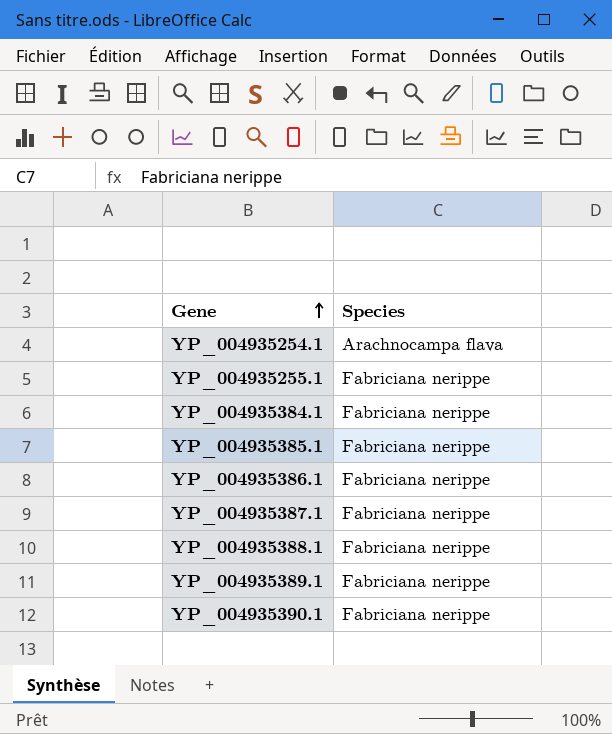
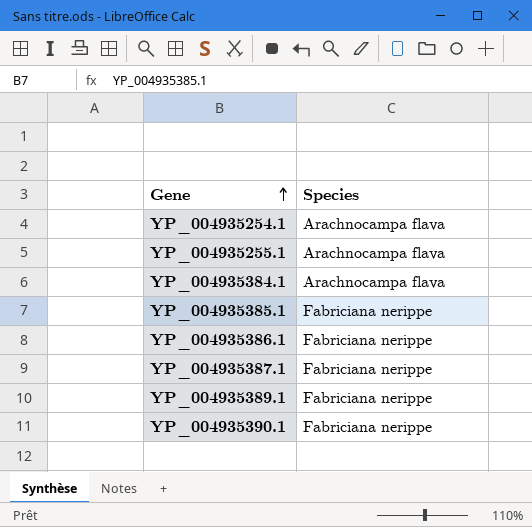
row YP_004935388.1: Fabriciana nerippe -> none
YP_004935255.1 | Species: Fabriciana nerippe -> Arachnocampa flava
YP_004935384.1 | Species: Fabriciana nerippe -> Arachnocampa flava

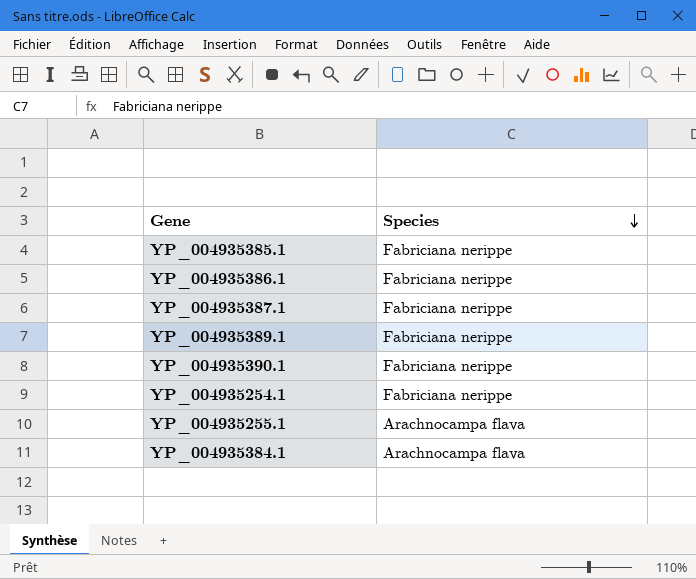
row order: Gene ascending -> Species descending
YP_004935254.1 | Species: Arachnocampa flava -> Fabriciana nerippe

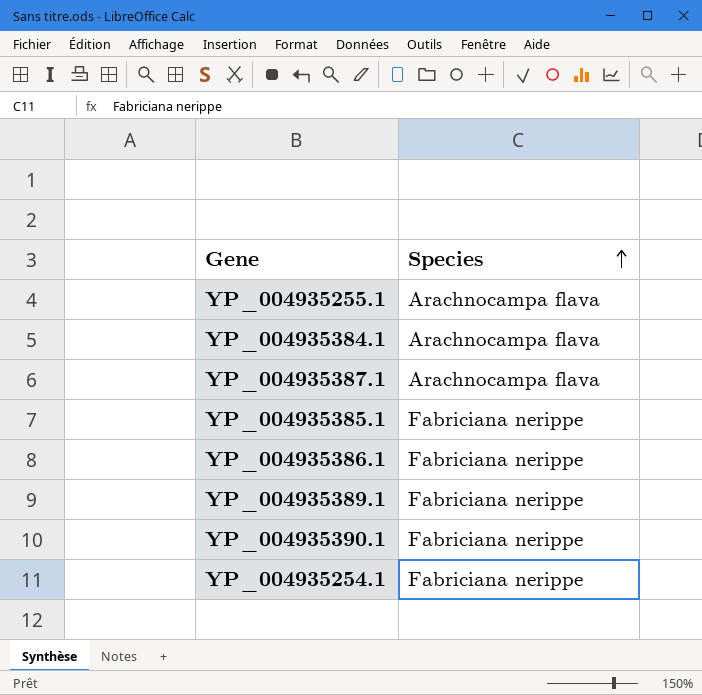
row order: Species descending -> Species ascending
YP_004935387.1 | Species: Fabriciana nerippe -> Arachnocampa flava

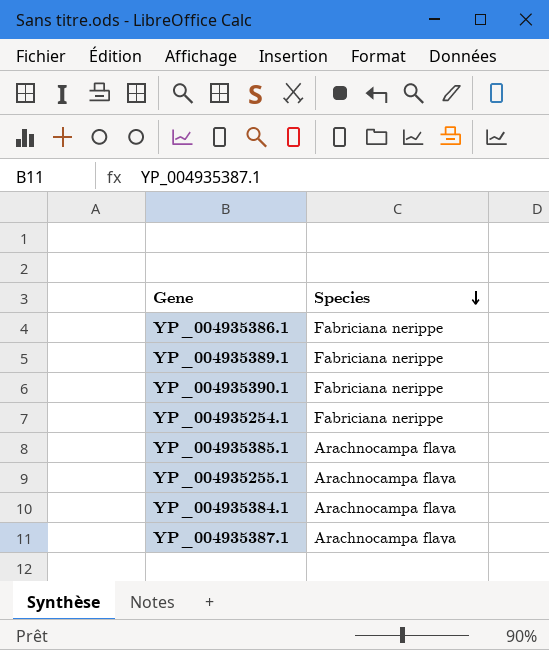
row order: Species ascending -> Species descending
YP_004935385.1 | Species: Fabriciana nerippe -> Arachnocampa flava

